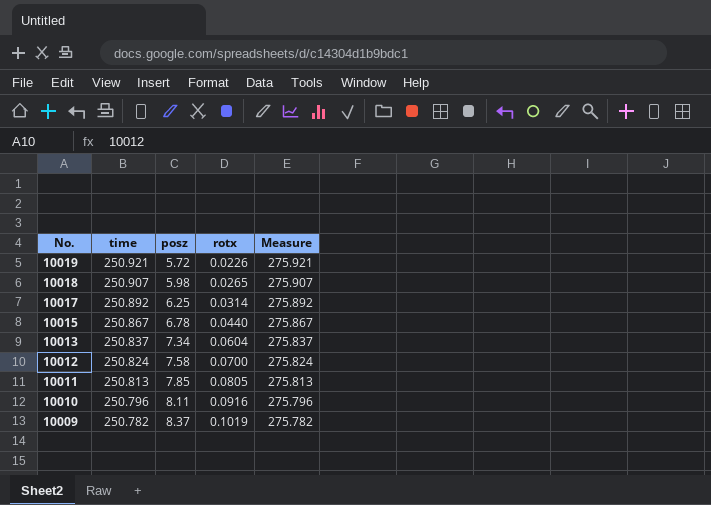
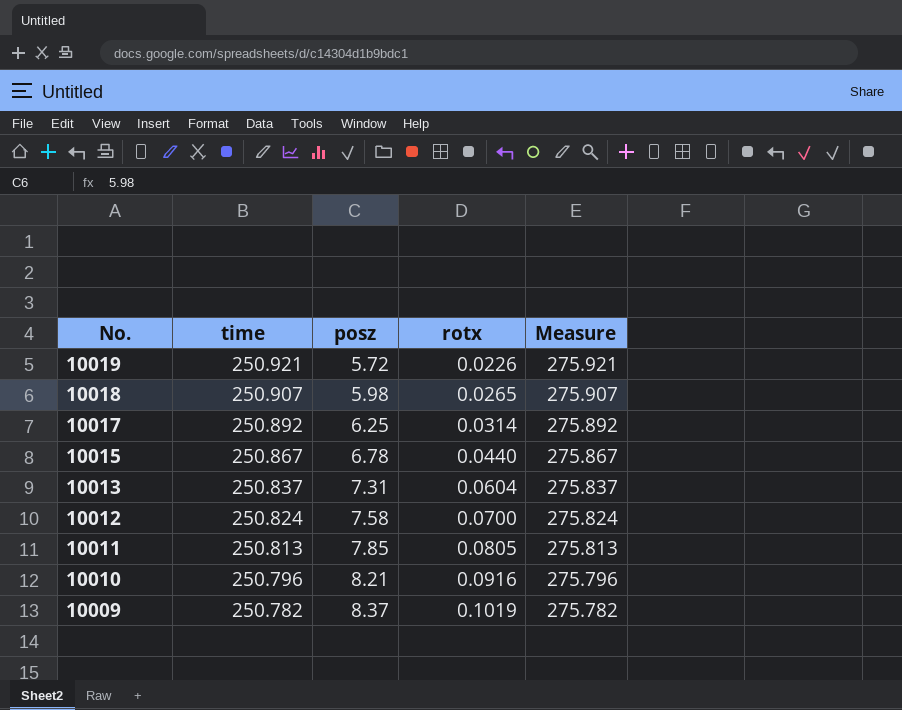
10013 | posz: 7.34 -> 7.31
10010 | posz: 8.11 -> 8.21

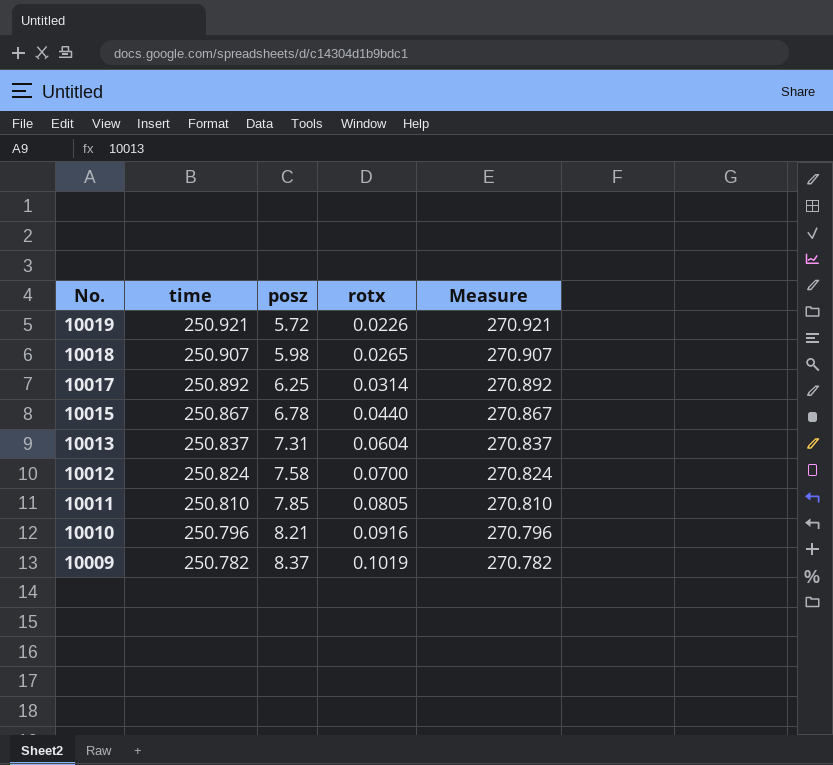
column Measure | formula: [time] + 25 -> [time] + 20
10011 | time: 250.813 -> 250.810

